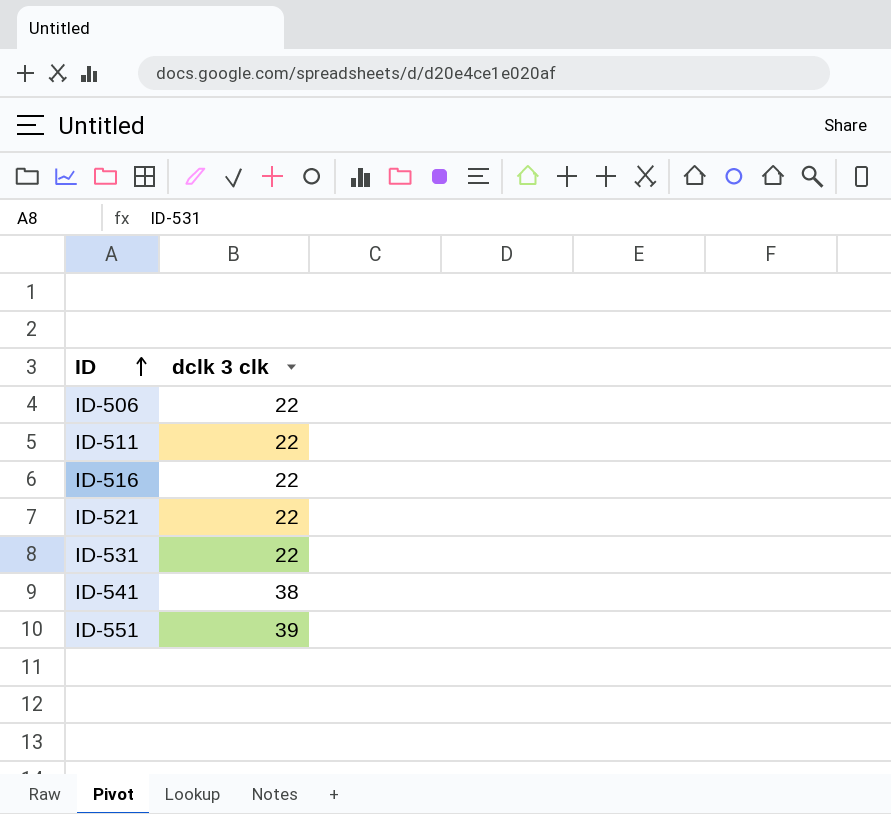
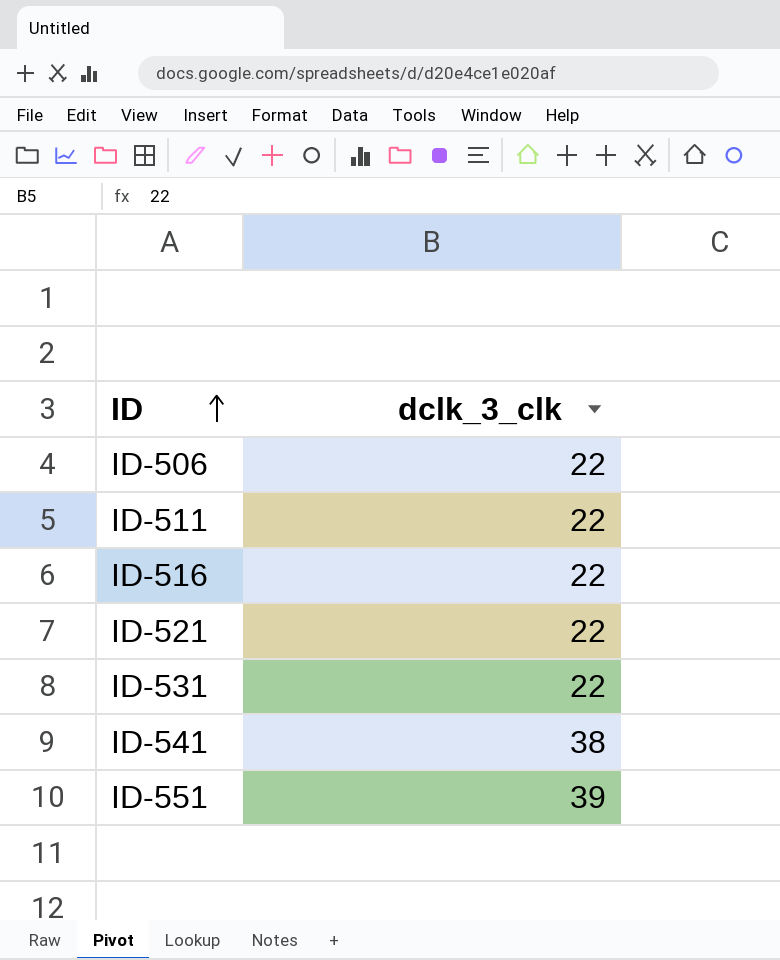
column name: dclk 3 clk -> dclk_3_clk

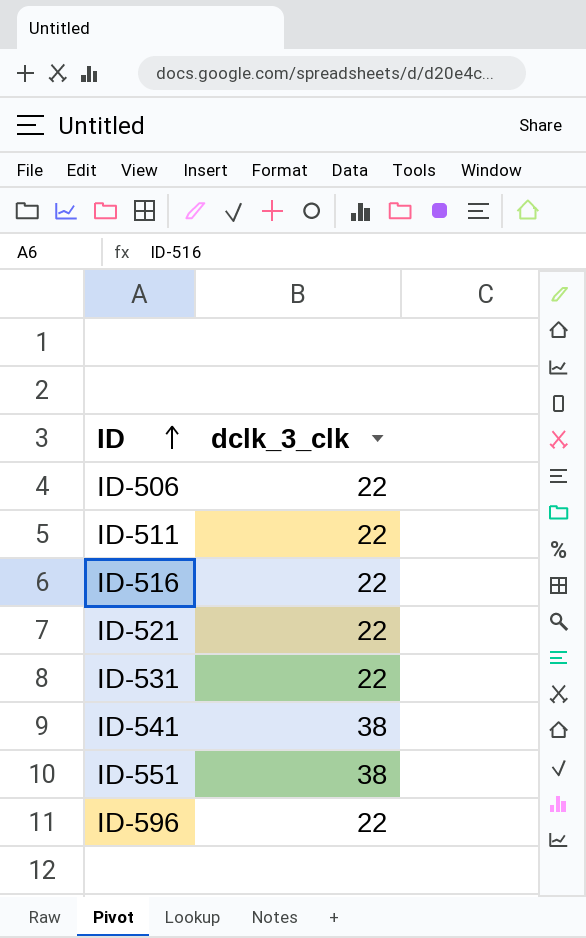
ID-551 | dclk_3_clk: 39 -> 38
row ID-596: none -> 22

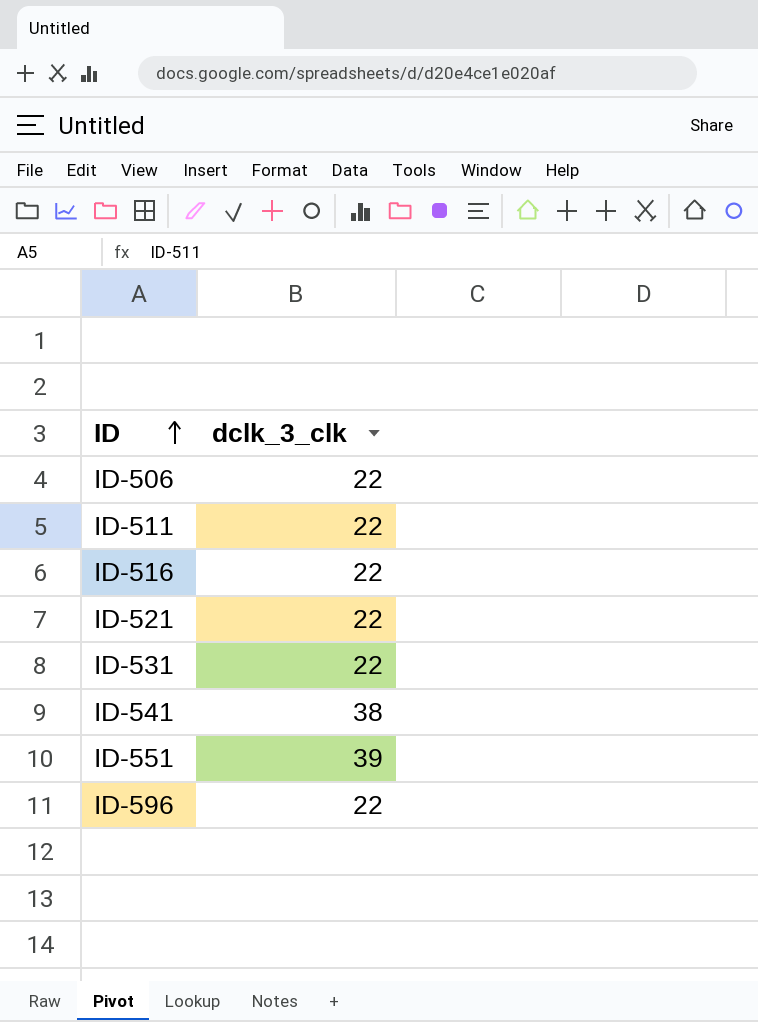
ID-551 | dclk_3_clk: 38 -> 39

